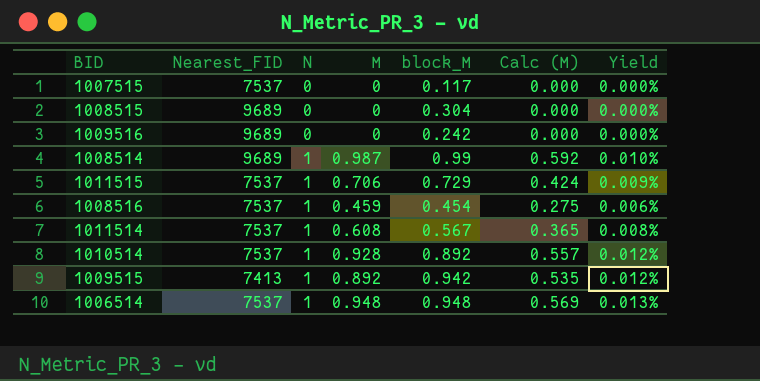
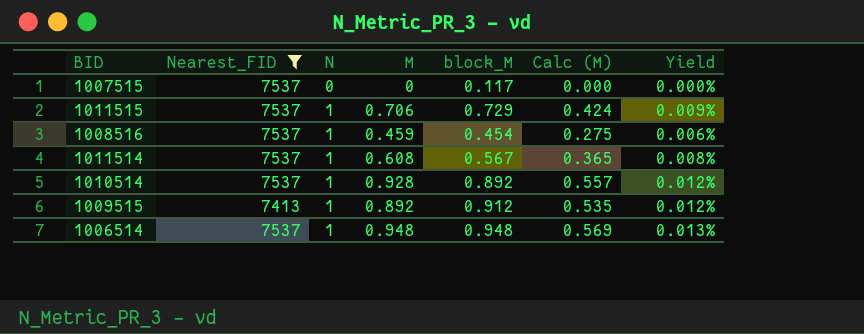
filter: none -> Nearest_FID != 9689
1009515 | block_M: 0.942 -> 0.912

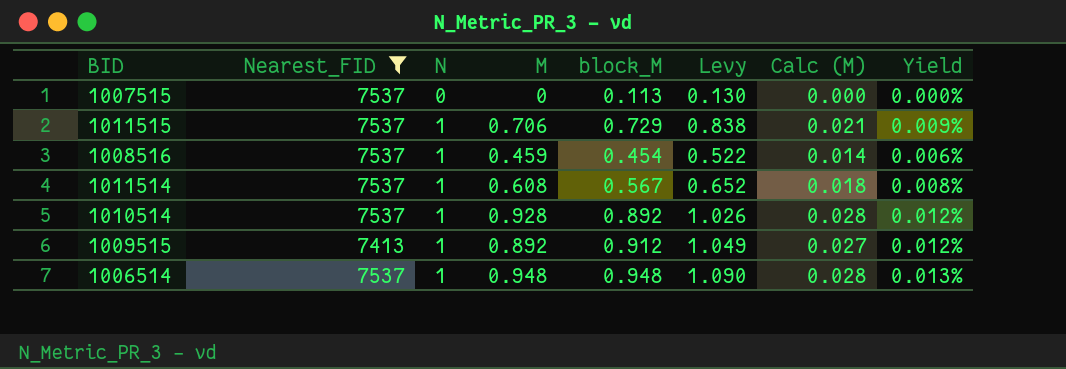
column Levy | formula: none -> [block_M] * 1.15
column Calc (M) | formula: [M] * 0.6 -> [M] * 0.03
1007515 | block_M: 0.117 -> 0.113

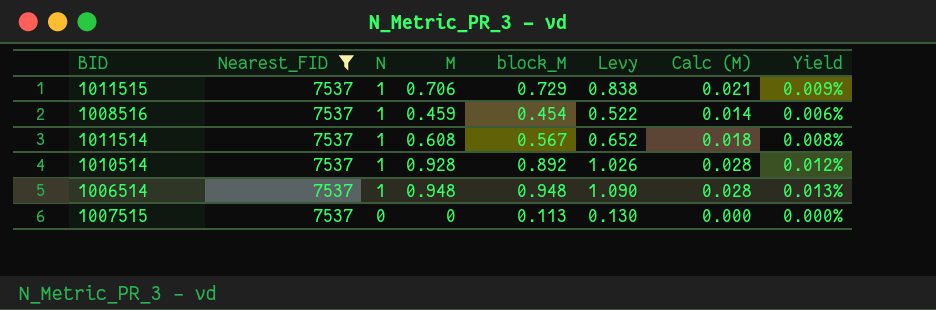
row order: N ascending -> N descending
row 1009515: 7413 | 1 | 0.892 | 0.912 | 1.049 | 0.027 | 0.012% -> none

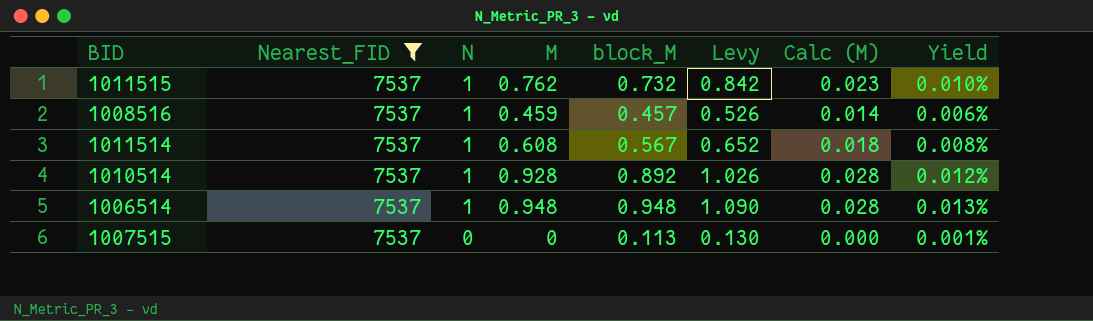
column Yield | formula: [M] / [Nearest_FID] -> [block_M] / [Nearest_FID]
1011515 | M: 0.706 -> 0.762
1011515 | block_M: 0.729 -> 0.732
1011515 | Levy: 0.838 -> 0.842
1011515 | Calc (M): 0.021 -> 0.023
1008516 | block_M: 0.454 -> 0.457
1008516 | Levy: 0.522 -> 0.526

